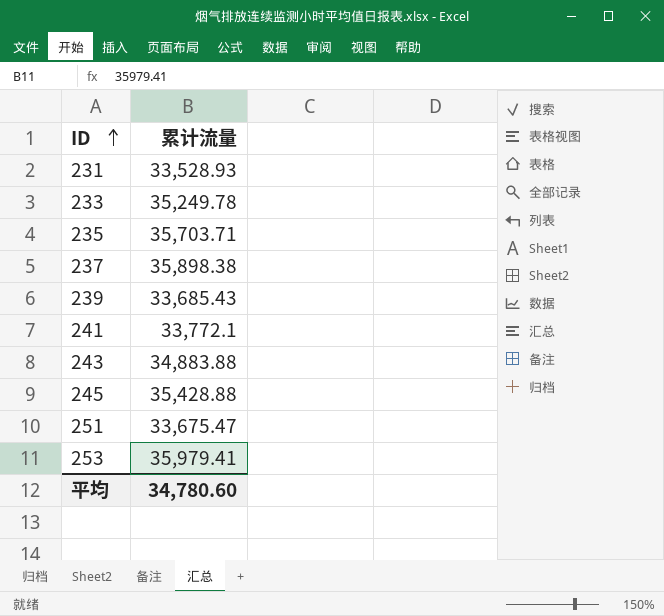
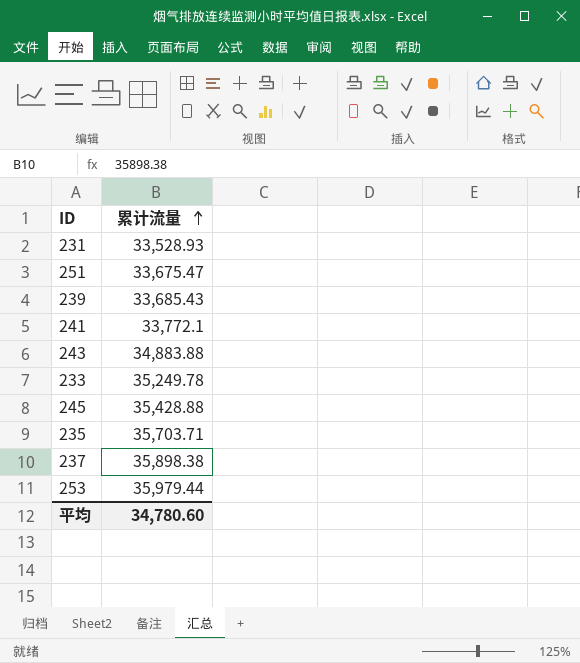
row order: ID ascending -> 累计流量 ascending
253 | 累计流量: 35,979.41 -> 35,979.44

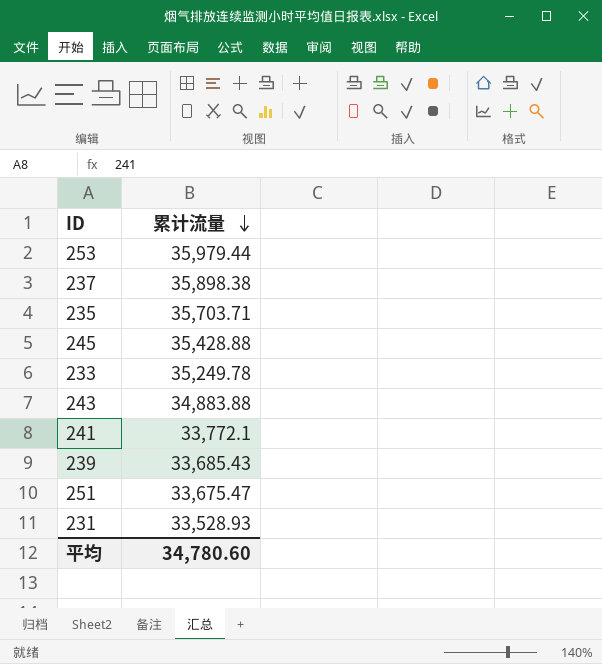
row order: 累计流量 ascending -> 累计流量 descending

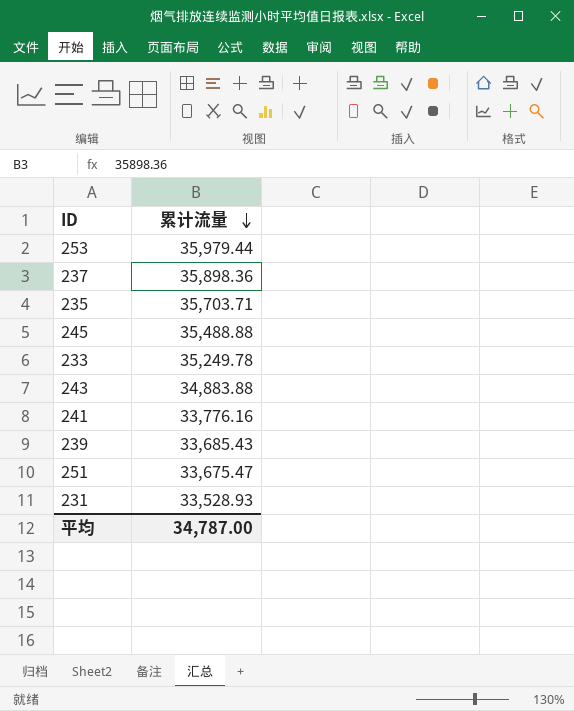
237 | 累计流量: 35,898.38 -> 35,898.36
245 | 累计流量: 35,428.88 -> 35,488.88
241 | 累计流量: 33,772.1 -> 33,776.16
平均 | 累计流量: 34,780.60 -> 34,787.00

